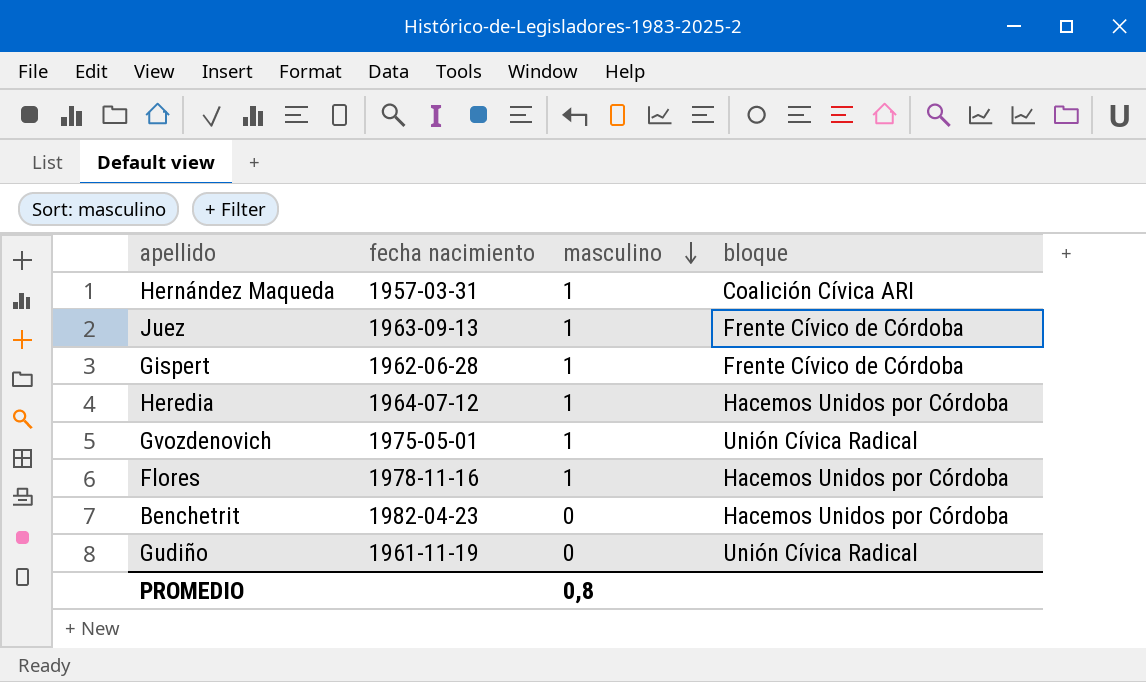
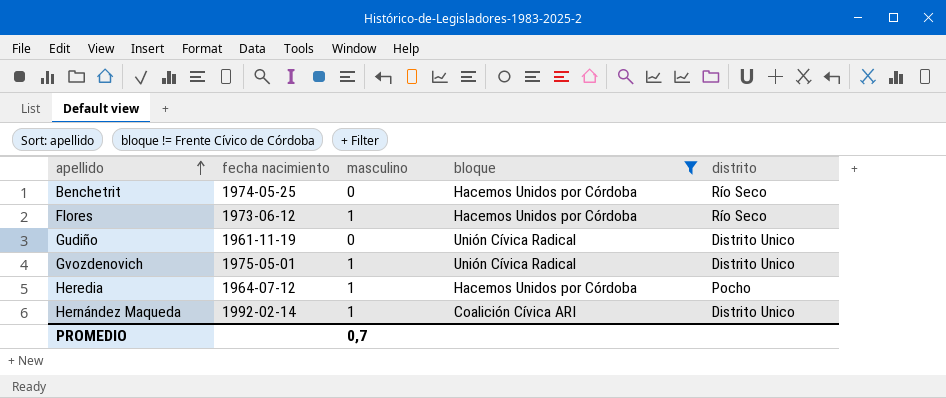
filter: none -> bloque != Frente Cívico de Córdoba
row order: masculino descending -> apellido ascending
column distrito | position: none -> 5
Benchetrit | fecha nacimiento: 1982-04-23 -> 1974-05-25
Flores | fecha nacimiento: 1978-11-16 -> 1973-06-12
Hernández Maqueda | fecha nacimiento: 1957-03-31 -> 1992-02-14
PROMEDIO | masculino: 0,8 -> 0,7

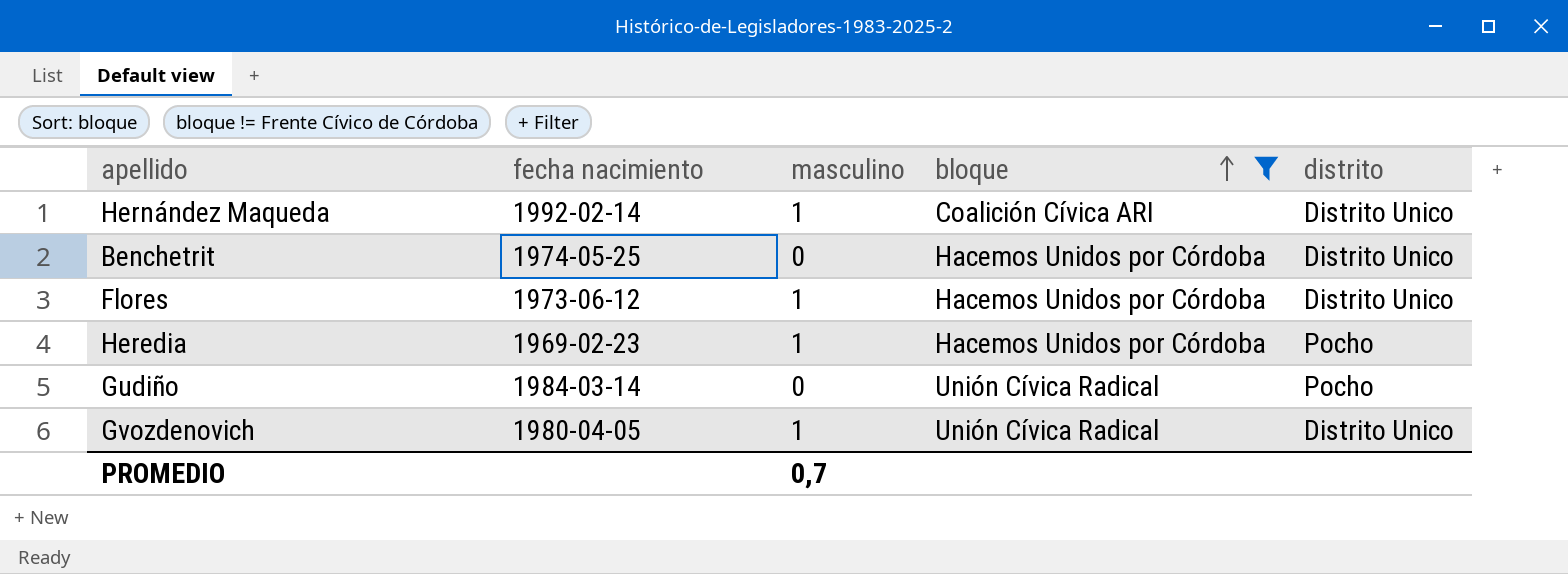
row order: apellido ascending -> bloque ascending
Benchetrit | distrito: Río Seco -> Distrito Unico
Flores | distrito: Río Seco -> Distrito Unico
Heredia | fecha nacimiento: 1964-07-12 -> 1969-02-23
Gudiño | fecha nacimiento: 1961-11-19 -> 1984-03-14
Gudiño | distrito: Distrito Unico -> Pocho
Gvozdenovich | fecha nacimiento: 1975-05-01 -> 1980-04-05

